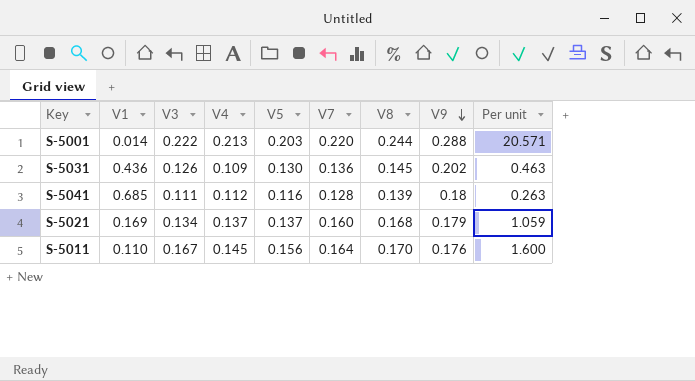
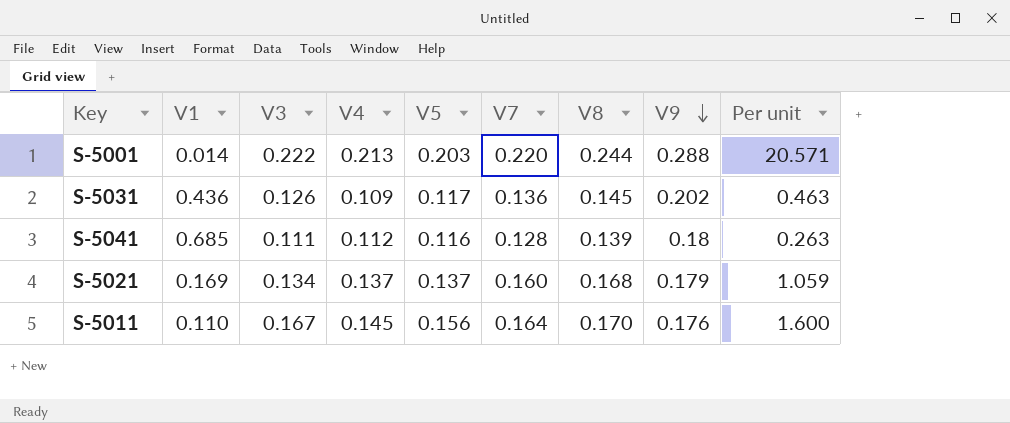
S-5031 | V5: 0.130 -> 0.117

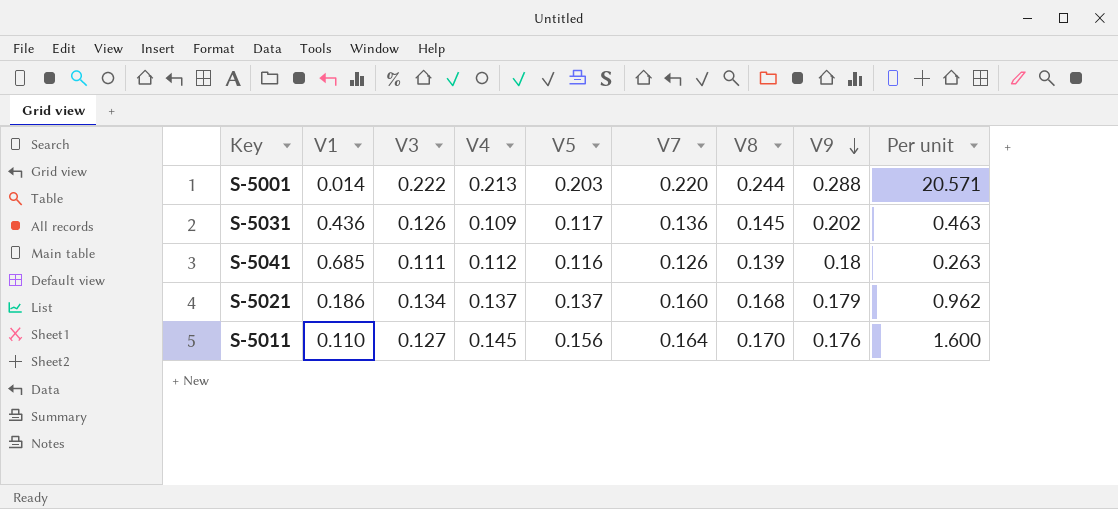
S-5041 | V7: 0.128 -> 0.126
S-5021 | V1: 0.169 -> 0.186
S-5021 | Per unit: 1.059 -> 0.962
S-5011 | V3: 0.167 -> 0.127

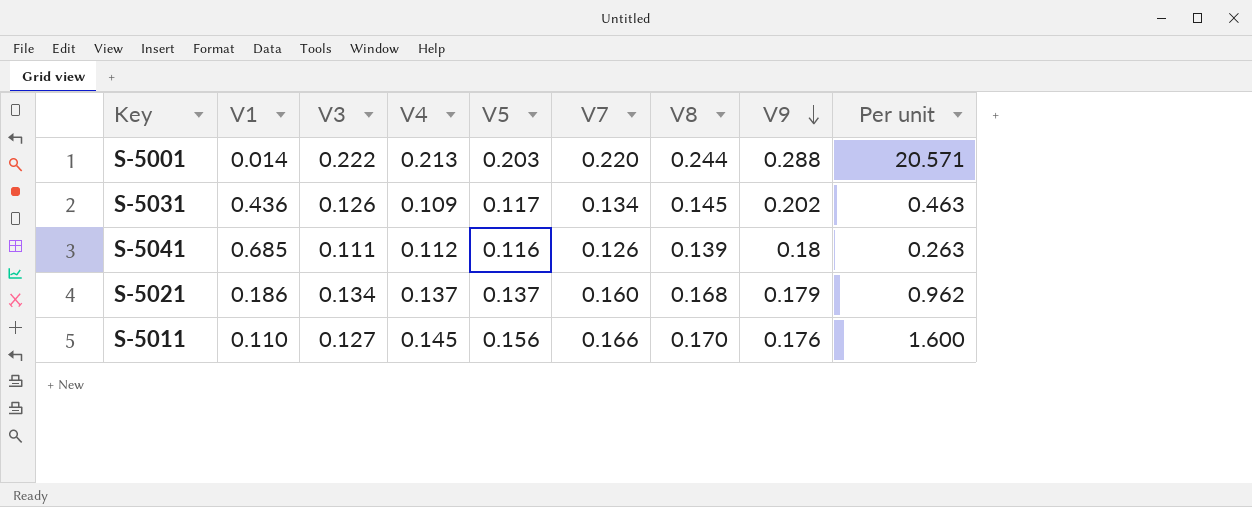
S-5031 | V7: 0.136 -> 0.134
S-5011 | V7: 0.164 -> 0.166

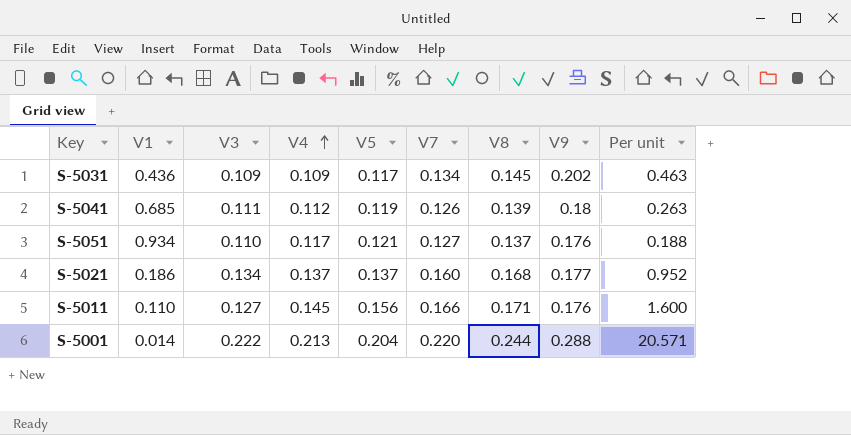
row order: V9 descending -> V4 ascending
S-5031 | V3: 0.126 -> 0.109
S-5041 | V5: 0.116 -> 0.119
row S-5051: none -> 0.934 | 0.110 | 0.117 | 0.121 | 0.127 | 0.137 | 0.176 | 0.188
S-5021 | V9: 0.179 -> 0.177
S-5021 | Per unit: 0.962 -> 0.952
S-5011 | V8: 0.170 -> 0.171
S-5001 | V5: 0.203 -> 0.204

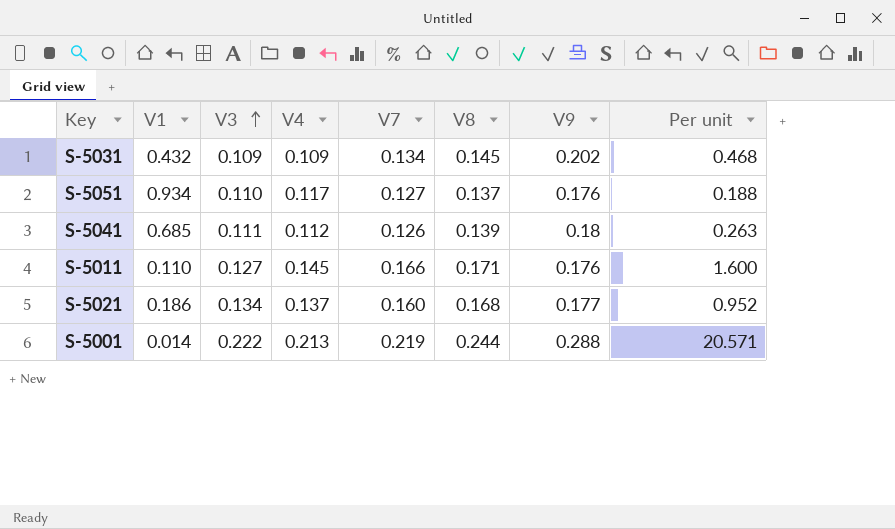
row order: V4 ascending -> V3 ascending
column V5 | position: 5 -> none
S-5031 | V1: 0.436 -> 0.432
S-5031 | Per unit: 0.463 -> 0.468
S-5001 | V7: 0.220 -> 0.219

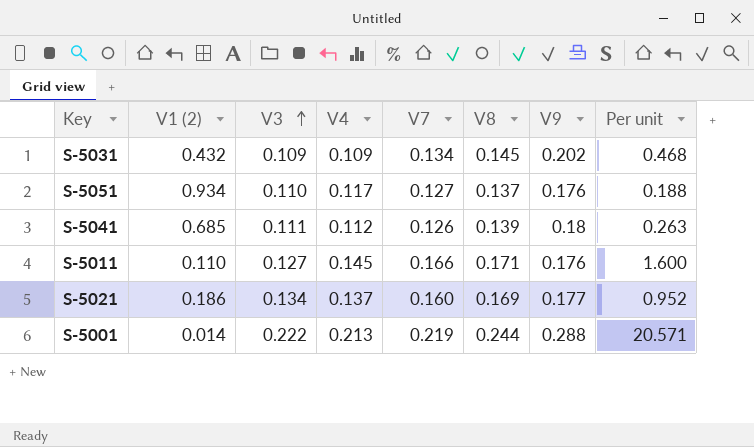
column name: V1 -> V1 (2)
S-5021 | V8: 0.168 -> 0.169

